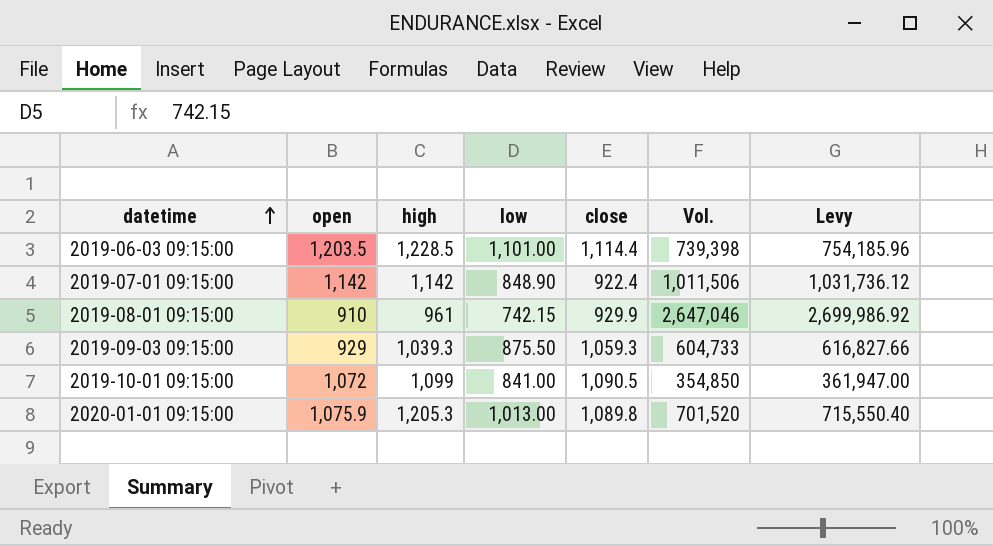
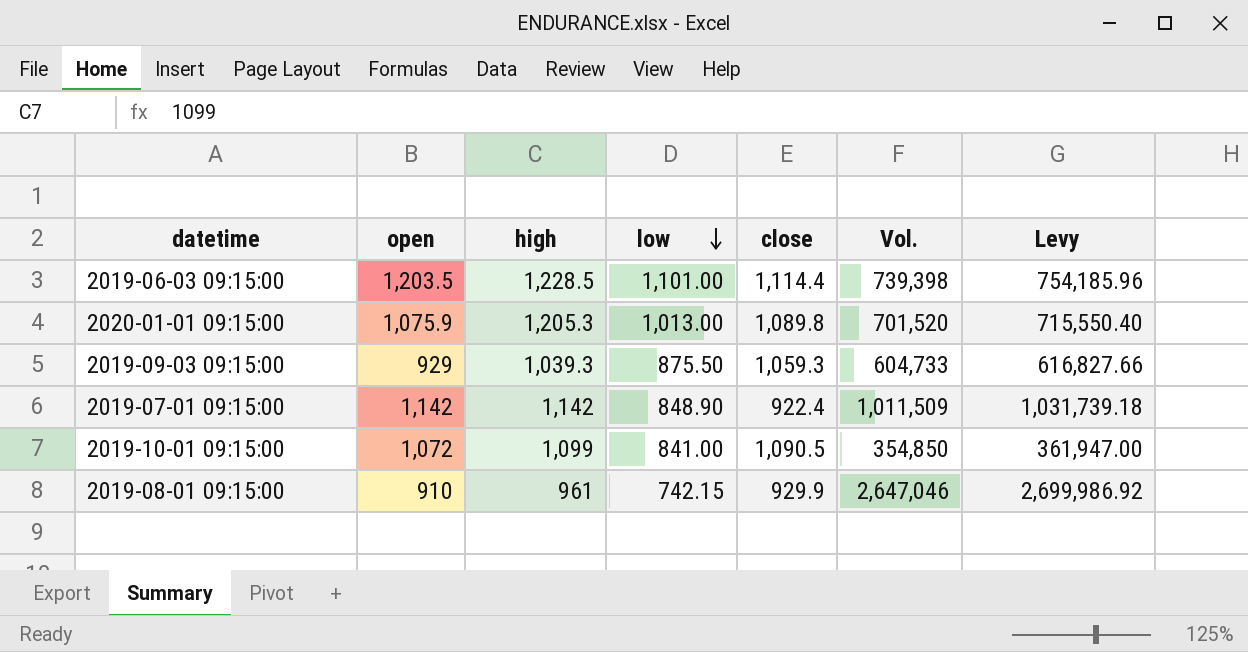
row order: datetime ascending -> low descending
2019-07-01 09:15:00 | Vol.: 1,011,506 -> 1,011,509
2019-07-01 09:15:00 | Levy: 1,031,736.12 -> 1,031,739.18

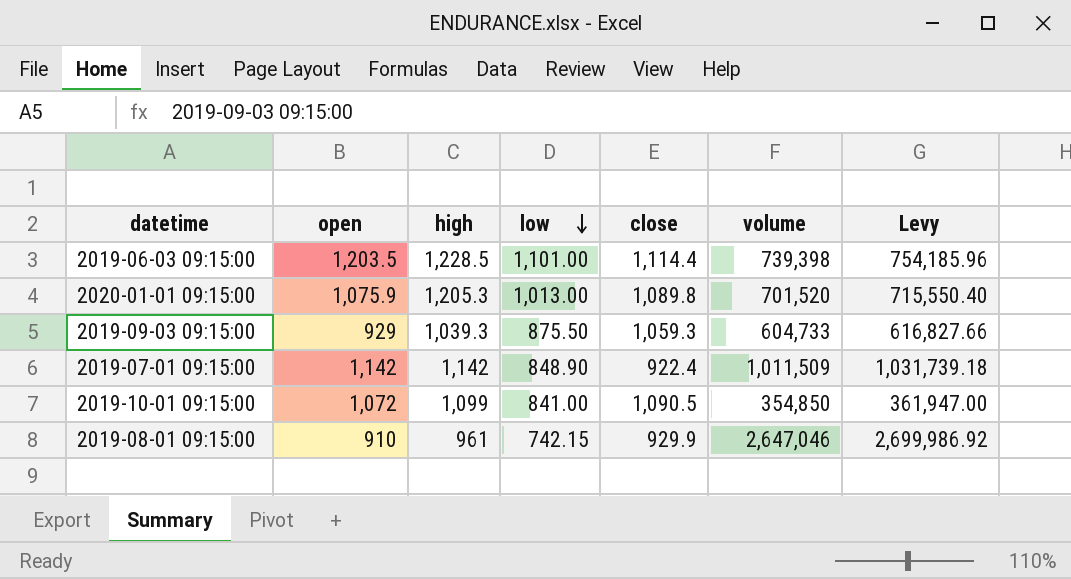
column name: Vol. -> volume

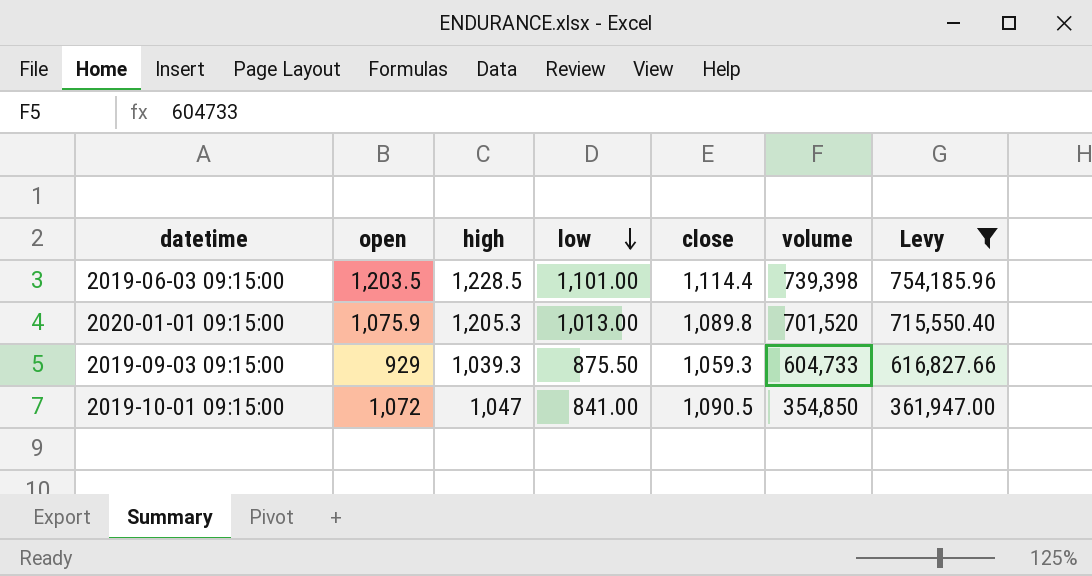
filter: none -> Levy <= 754,185.96
2019-10-01 09:15:00 | high: 1,099 -> 1,047

